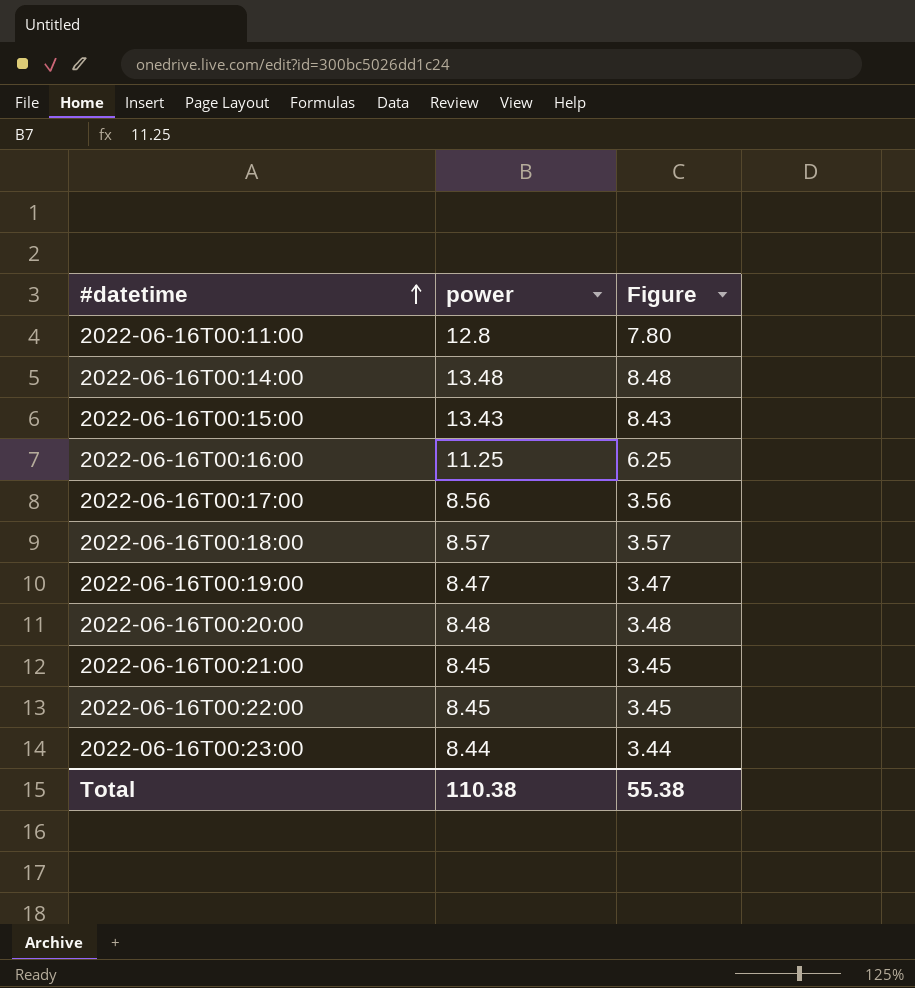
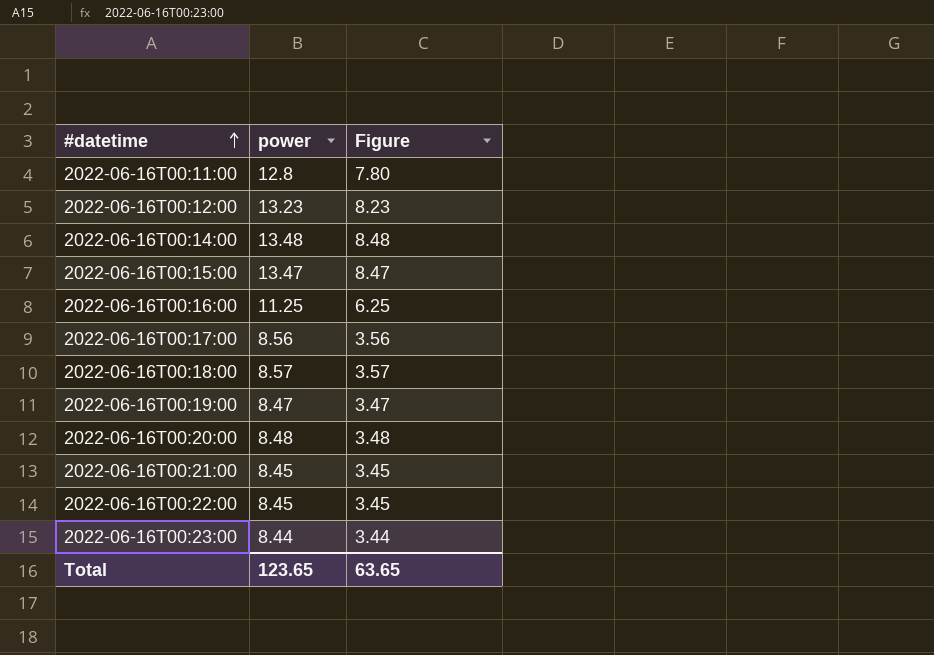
row 2022-06-16T00:12:00: none -> 13.23 | 8.23
2022-06-16T00:15:00 | power: 13.43 -> 13.47
2022-06-16T00:15:00 | Figure: 8.43 -> 8.47
Total | power: 110.38 -> 123.65
Total | Figure: 55.38 -> 63.65

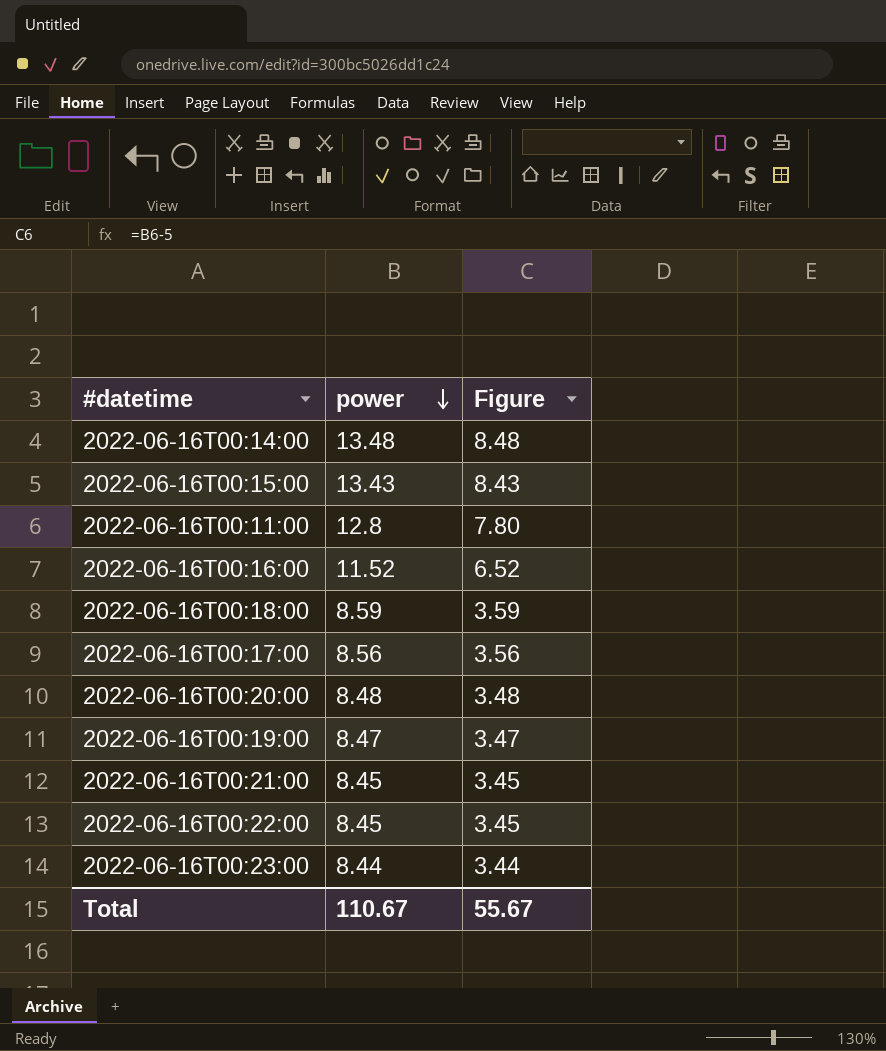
row order: #datetime ascending -> power descending
row 2022-06-16T00:12:00: 13.23 | 8.23 -> none
2022-06-16T00:15:00 | power: 13.47 -> 13.43
2022-06-16T00:15:00 | Figure: 8.47 -> 8.43
2022-06-16T00:16:00 | power: 11.25 -> 11.52
2022-06-16T00:16:00 | Figure: 6.25 -> 6.52
2022-06-16T00:18:00 | power: 8.57 -> 8.59
2022-06-16T00:18:00 | Figure: 3.57 -> 3.59
Total | power: 123.65 -> 110.67
Total | Figure: 63.65 -> 55.67

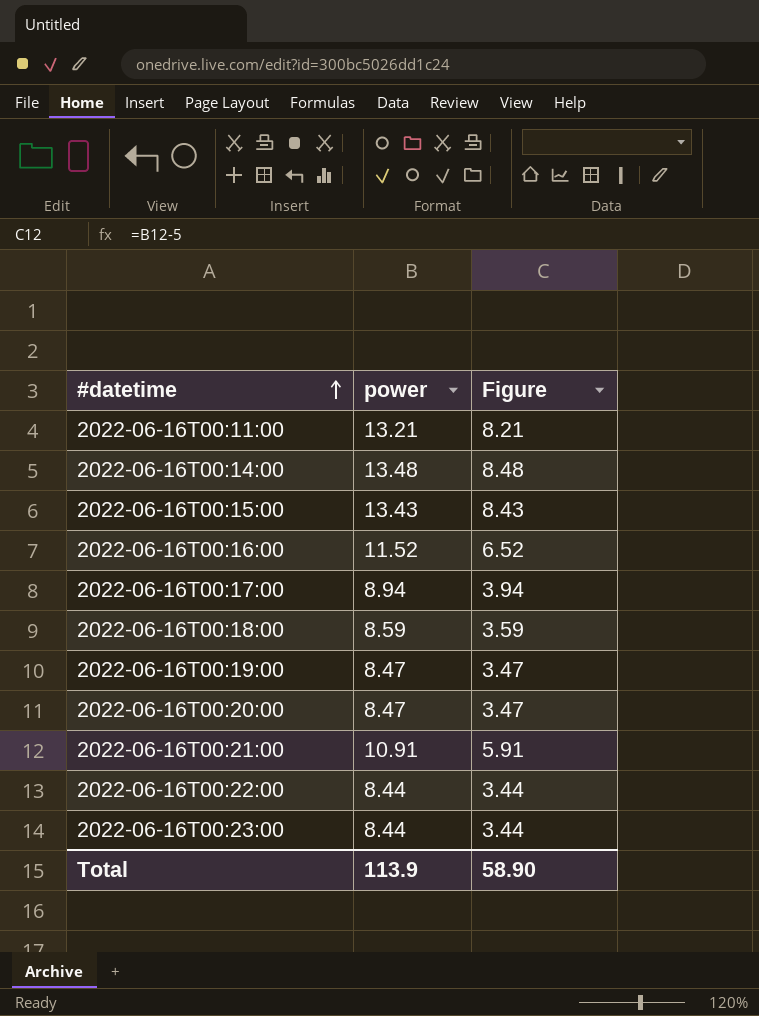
row order: power descending -> #datetime ascending
2022-06-16T00:11:00 | power: 12.8 -> 13.21
2022-06-16T00:11:00 | Figure: 7.80 -> 8.21
2022-06-16T00:17:00 | power: 8.56 -> 8.94
2022-06-16T00:17:00 | Figure: 3.56 -> 3.94
2022-06-16T00:20:00 | power: 8.48 -> 8.47
2022-06-16T00:20:00 | Figure: 3.48 -> 3.47
2022-06-16T00:21:00 | power: 8.45 -> 10.91
2022-06-16T00:21:00 | Figure: 3.45 -> 5.91
2022-06-16T00:22:00 | power: 8.45 -> 8.44
2022-06-16T00:22:00 | Figure: 3.45 -> 3.44
Total | power: 110.67 -> 113.9
Total | Figure: 55.67 -> 58.90

